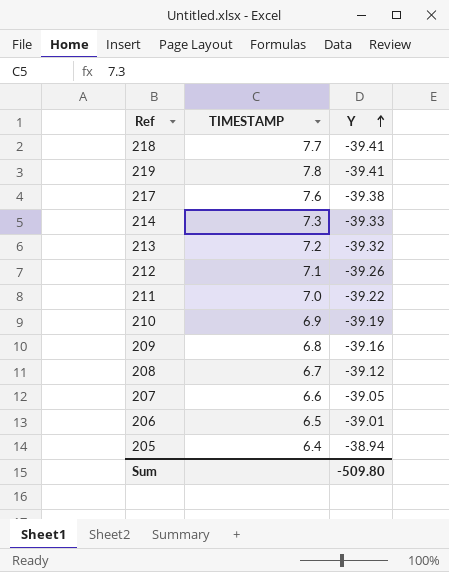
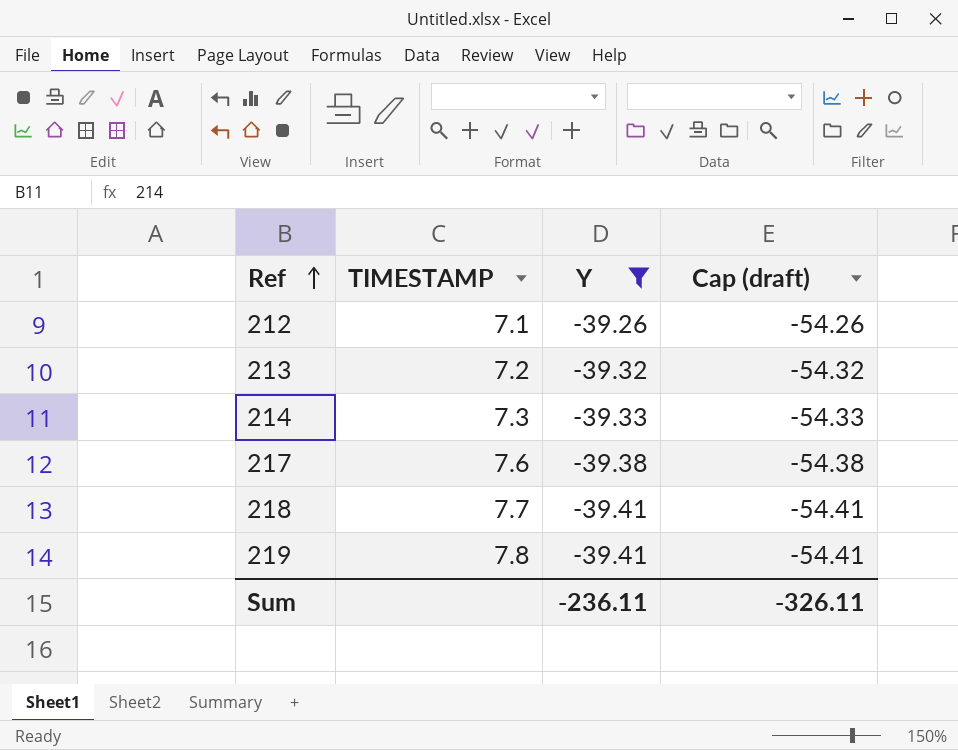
filter: none -> Y <= -39.26
row order: Y ascending -> Ref ascending
column Cap (draft) | formula: none -> [Y] - 15
Sum | Y: -509.80 -> -236.11

